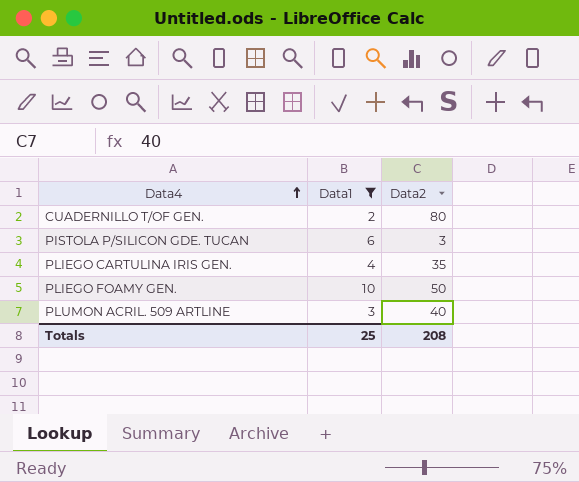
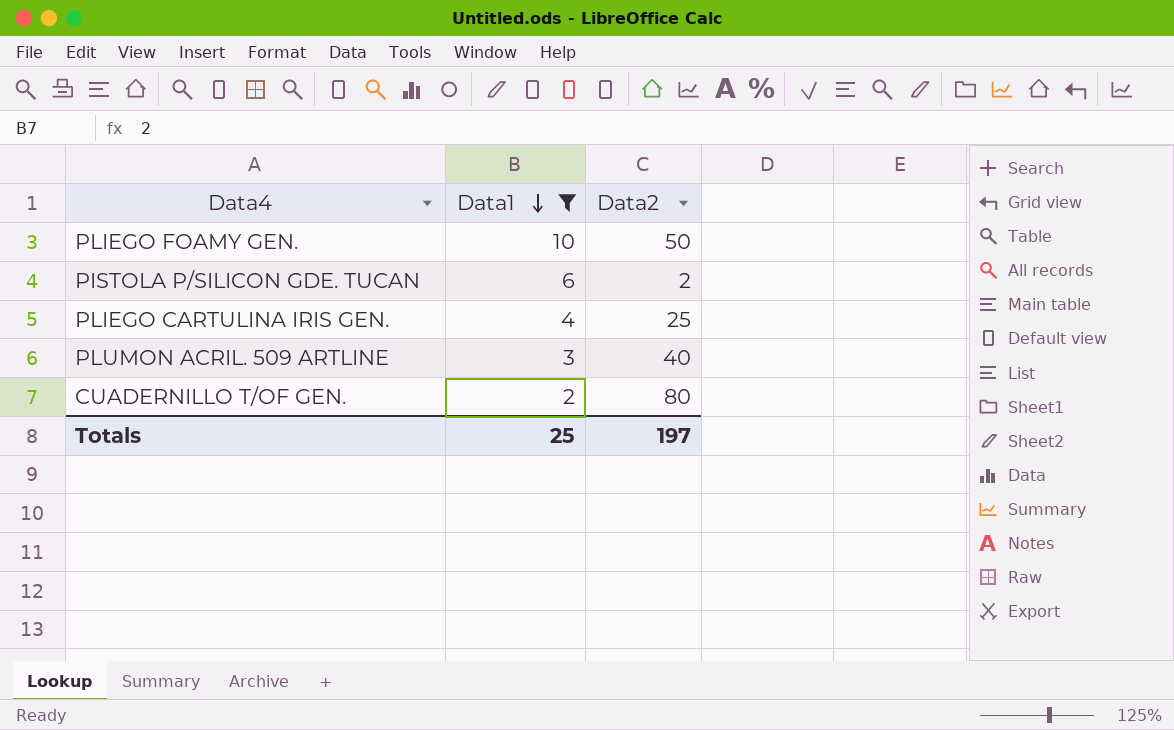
row order: Data4 ascending -> Data1 descending
PISTOLA P/SILICON GDE. TUCAN | Data2: 3 -> 2
PLIEGO CARTULINA IRIS GEN. | Data2: 35 -> 25
Totals | Data2: 208 -> 197

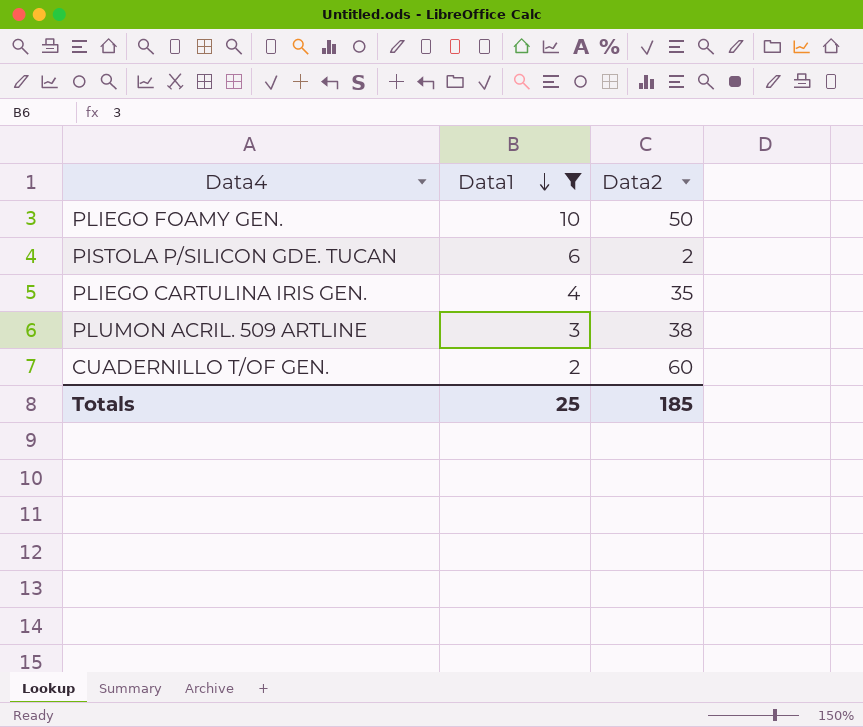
PLIEGO CARTULINA IRIS GEN. | Data2: 25 -> 35
PLUMON ACRIL. 509 ARTLINE | Data2: 40 -> 38
CUADERNILLO T/OF GEN. | Data2: 80 -> 60
Totals | Data2: 197 -> 185

